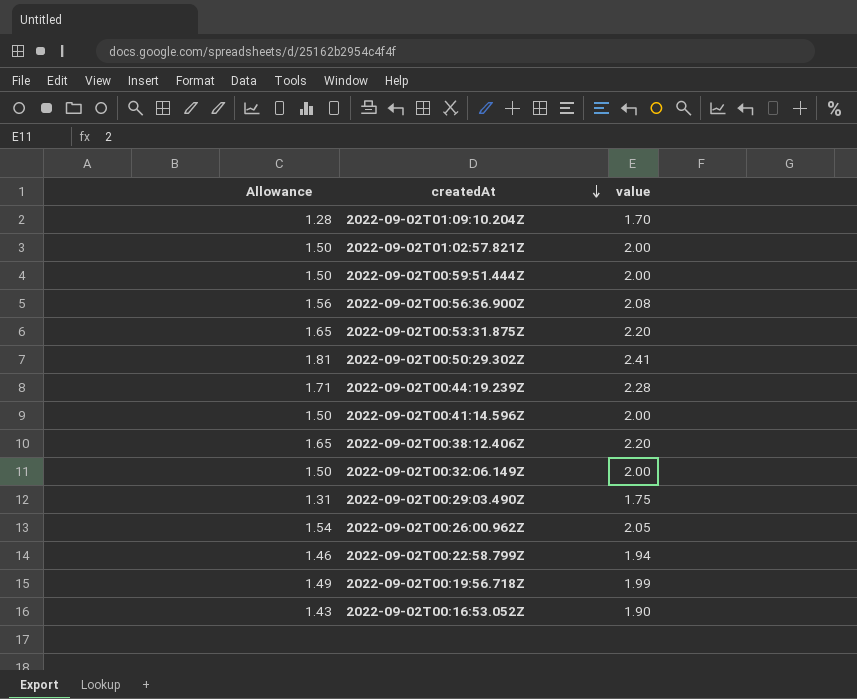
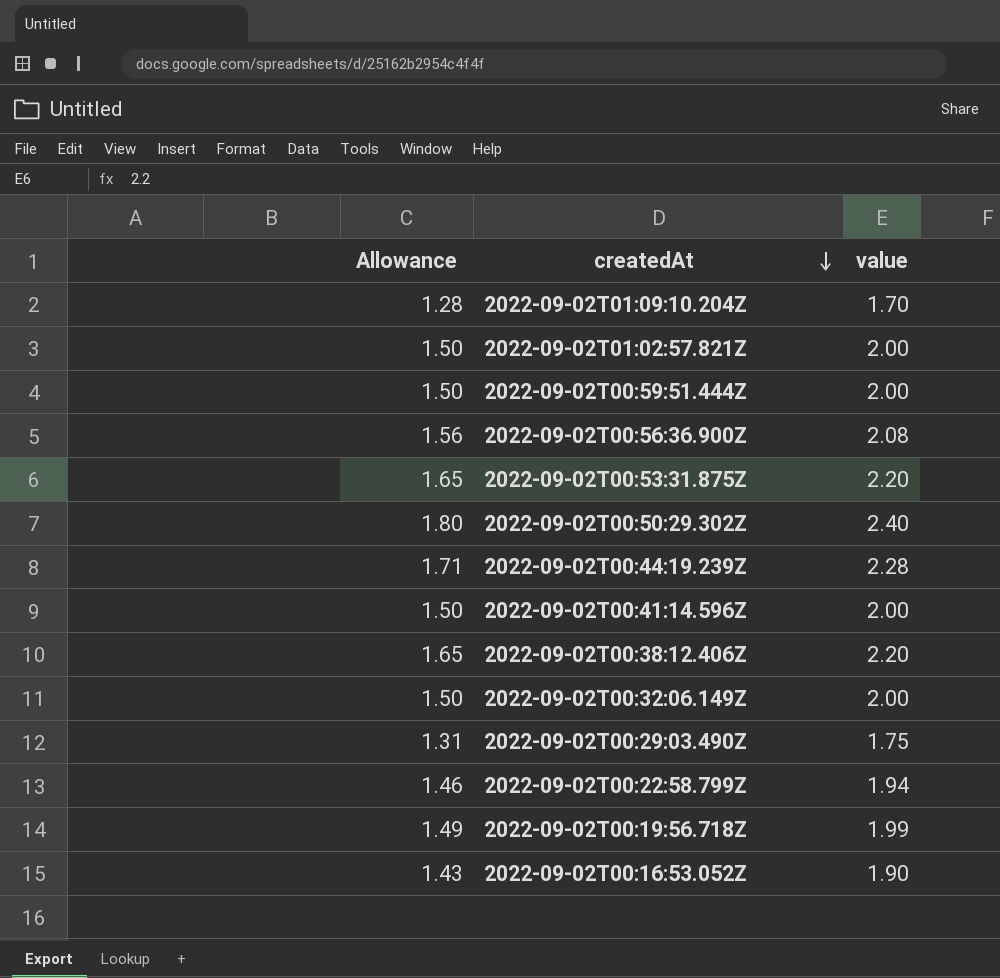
row 2022-09-02T00:26:00.962Z: 1.54 | 2.05 -> none
2022-09-02T00:50:29.302Z | Allowance: 1.81 -> 1.80
2022-09-02T00:50:29.302Z | value: 2.41 -> 2.40

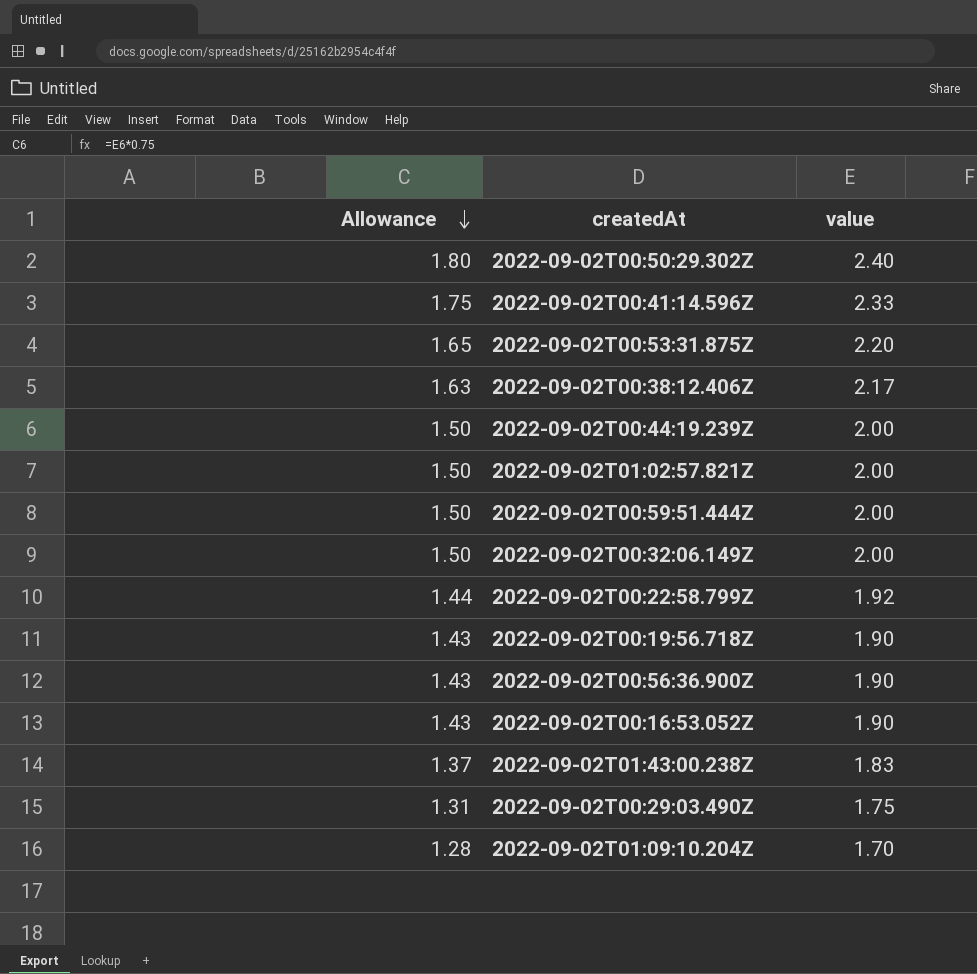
row order: createdAt descending -> Allowance descending
2022-09-02T00:41:14.596Z | Allowance: 1.50 -> 1.75
2022-09-02T00:41:14.596Z | value: 2.00 -> 2.33
2022-09-02T00:38:12.406Z | Allowance: 1.65 -> 1.63
2022-09-02T00:38:12.406Z | value: 2.20 -> 2.17
2022-09-02T00:44:19.239Z | Allowance: 1.71 -> 1.50
2022-09-02T00:44:19.239Z | value: 2.28 -> 2.00
2022-09-02T00:22:58.799Z | Allowance: 1.46 -> 1.44
2022-09-02T00:22:58.799Z | value: 1.94 -> 1.92
2022-09-02T00:19:56.718Z | Allowance: 1.49 -> 1.43
2022-09-02T00:19:56.718Z | value: 1.99 -> 1.90
2022-09-02T00:56:36.900Z | Allowance: 1.56 -> 1.43
2022-09-02T00:56:36.900Z | value: 2.08 -> 1.90
row 2022-09-02T01:43:00.238Z: none -> 1.37 | 1.83

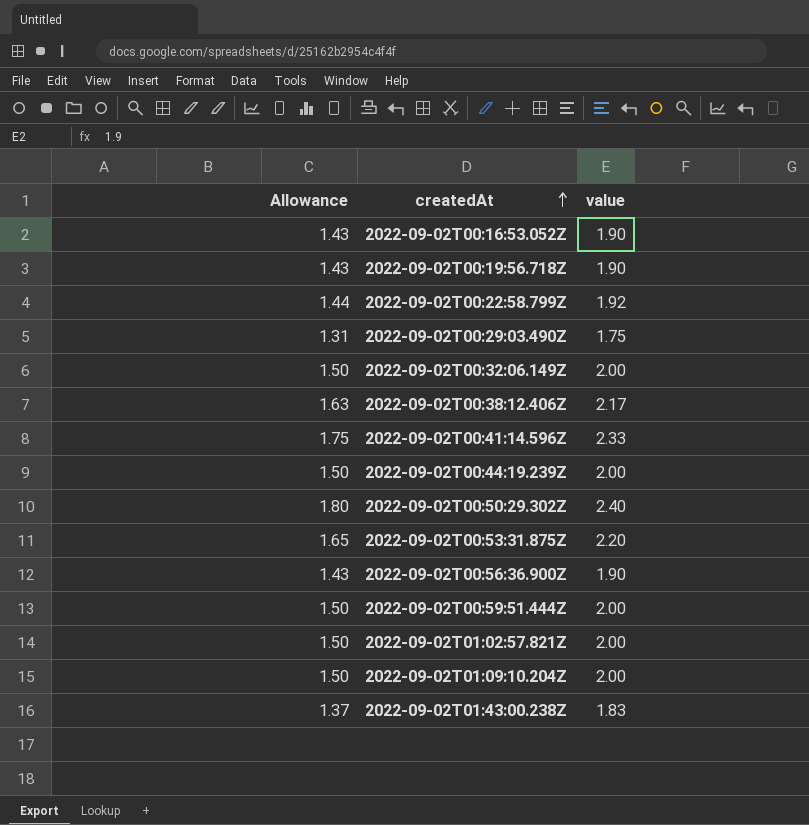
row order: Allowance descending -> createdAt ascending
2022-09-02T01:09:10.204Z | Allowance: 1.28 -> 1.50
2022-09-02T01:09:10.204Z | value: 1.70 -> 2.00

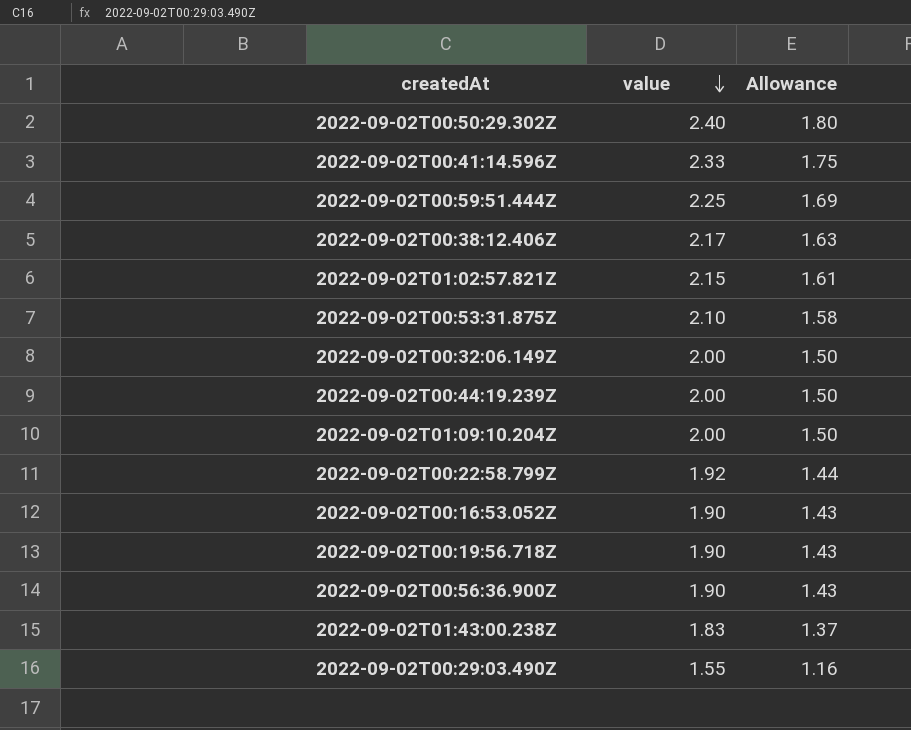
row order: createdAt ascending -> value descending
column Allowance | position: 1 -> 3
2022-09-02T00:59:51.444Z | value: 2.00 -> 2.25
2022-09-02T00:59:51.444Z | Allowance: 1.50 -> 1.69
2022-09-02T01:02:57.821Z | value: 2.00 -> 2.15
2022-09-02T01:02:57.821Z | Allowance: 1.50 -> 1.61
2022-09-02T00:53:31.875Z | value: 2.20 -> 2.10
2022-09-02T00:53:31.875Z | Allowance: 1.65 -> 1.58
2022-09-02T00:29:03.490Z | value: 1.75 -> 1.55
2022-09-02T00:29:03.490Z | Allowance: 1.31 -> 1.16

